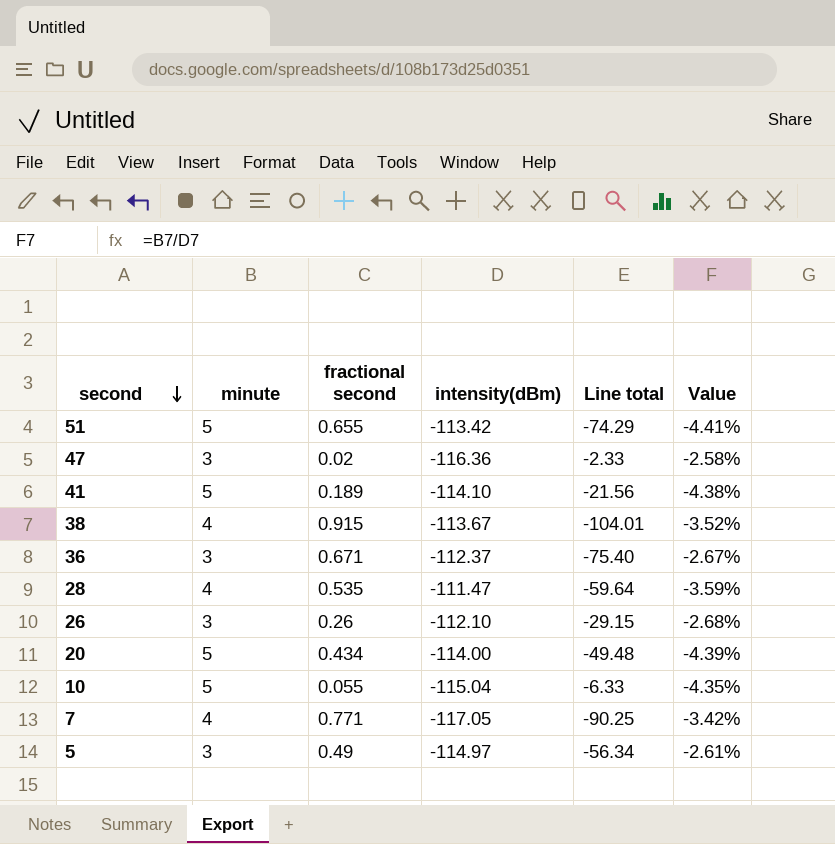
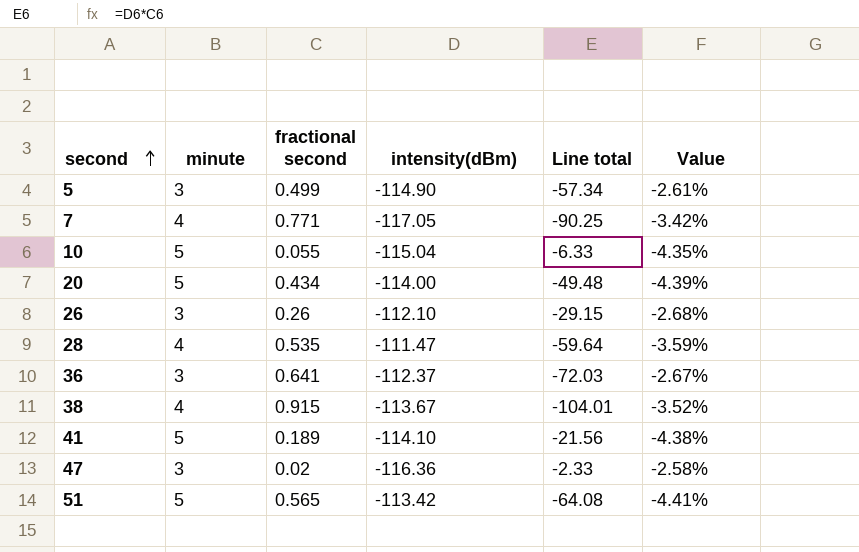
row order: second descending -> second ascending
5 | fractional second: 0.49 -> 0.499
5 | intensity(dBm): -114.97 -> -114.90
5 | Line total: -56.34 -> -57.34
36 | fractional second: 0.671 -> 0.641
36 | Line total: -75.40 -> -72.03
51 | fractional second: 0.655 -> 0.565
51 | Line total: -74.29 -> -64.08

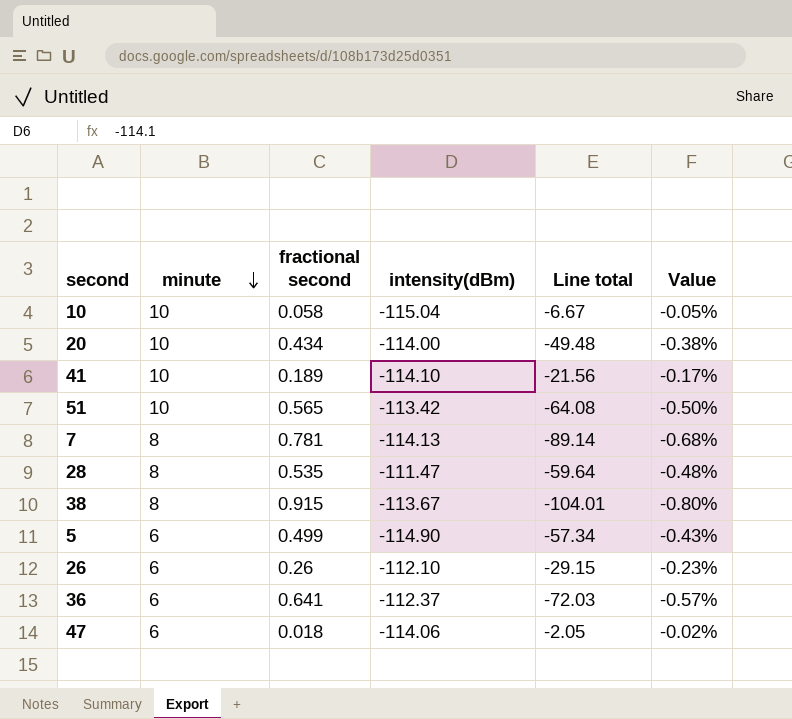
row order: second ascending -> minute descending
column Value | formula: [minute] / [intensity(dBm)] -> [fractional second] / [intensity(dBm)]
10 | minute: 5 -> 10
10 | fractional second: 0.055 -> 0.058
10 | Line total: -6.33 -> -6.67
20 | minute: 5 -> 10
41 | minute: 5 -> 10
51 | minute: 5 -> 10
7 | minute: 4 -> 8
7 | fractional second: 0.771 -> 0.781
7 | intensity(dBm): -117.05 -> -114.13
7 | Line total: -90.25 -> -89.14
28 | minute: 4 -> 8
38 | minute: 4 -> 8
5 | minute: 3 -> 6
26 | minute: 3 -> 6
36 | minute: 3 -> 6
47 | minute: 3 -> 6
47 | fractional second: 0.02 -> 0.018
47 | intensity(dBm): -116.36 -> -114.06
47 | Line total: -2.33 -> -2.05

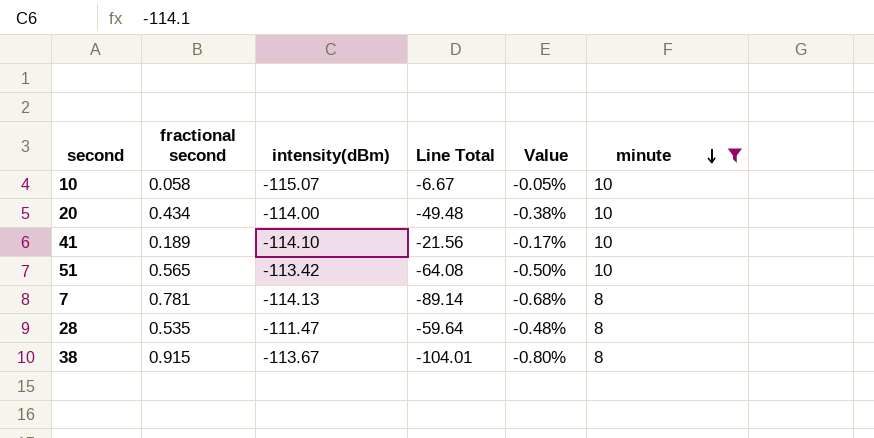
filter: none -> minute != 6
column name: Line total -> Line Total
column minute | position: 2 -> 6
10 | intensity(dBm): -115.04 -> -115.07

